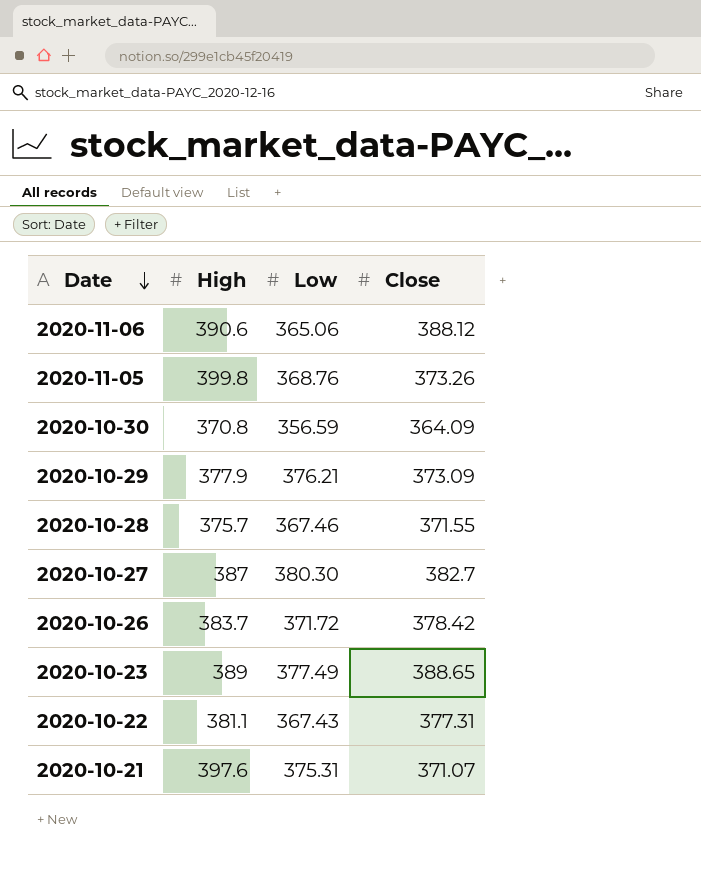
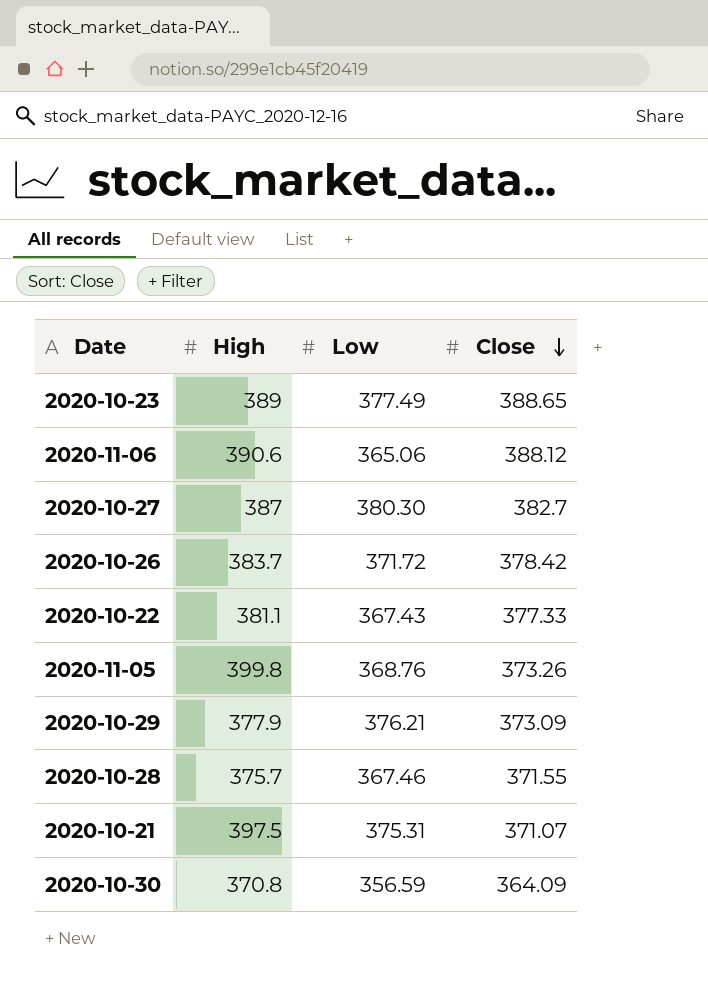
row order: Date descending -> Close descending
2020-10-22 | Close: 377.31 -> 377.33
2020-10-21 | High: 397.6 -> 397.5

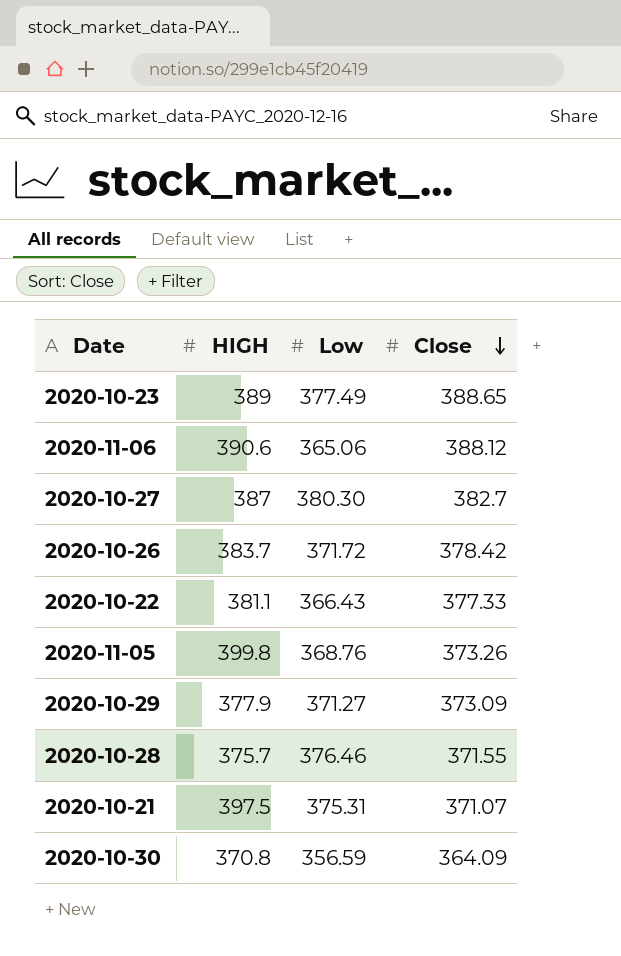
column name: High -> HIGH
2020-10-22 | Low: 367.43 -> 366.43
2020-10-29 | Low: 376.21 -> 371.27
2020-10-28 | Low: 367.46 -> 376.46

